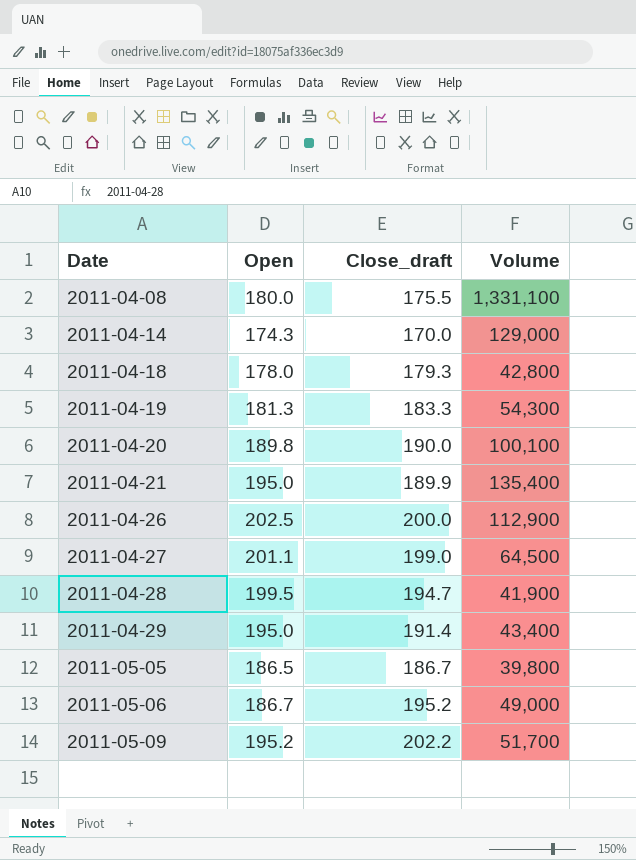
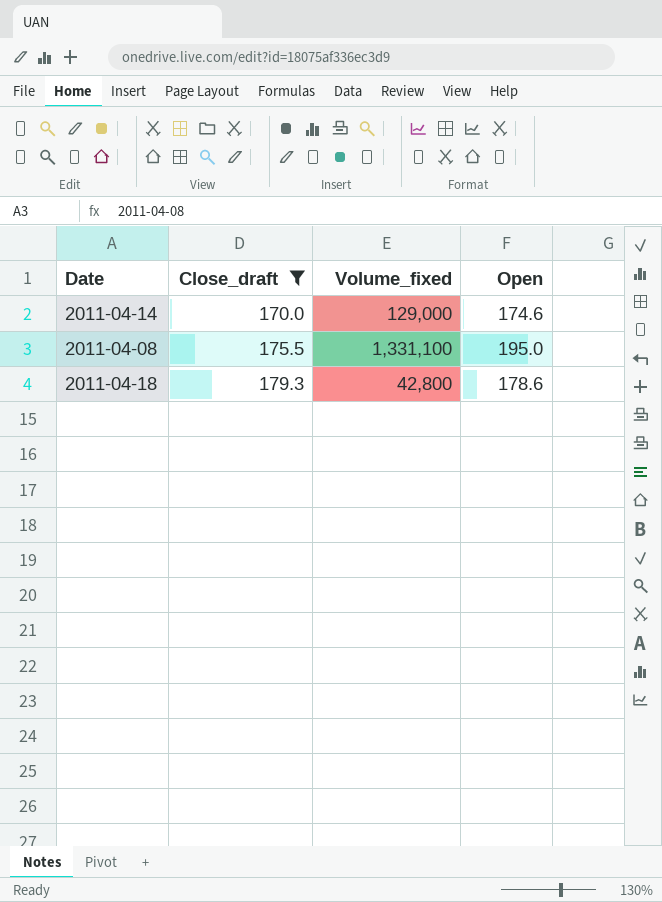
filter: none -> Close_draft <= 179.3
row order: Date ascending -> Close_draft ascending
column name: Volume -> Volume_fixed
column Open | position: 2 -> 4
2011-04-14 | Open: 174.3 -> 174.6
2011-04-08 | Open: 180.0 -> 195.0
2011-04-18 | Open: 178.0 -> 178.6

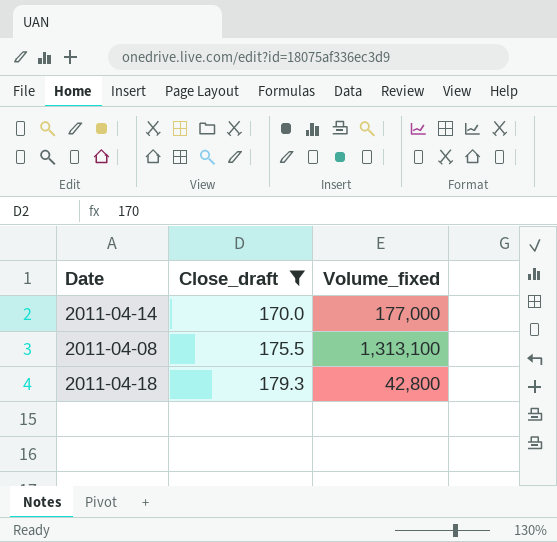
column Open | position: 4 -> none
2011-04-14 | Volume_fixed: 129,000 -> 177,000
2011-04-08 | Volume_fixed: 1,331,100 -> 1,313,100

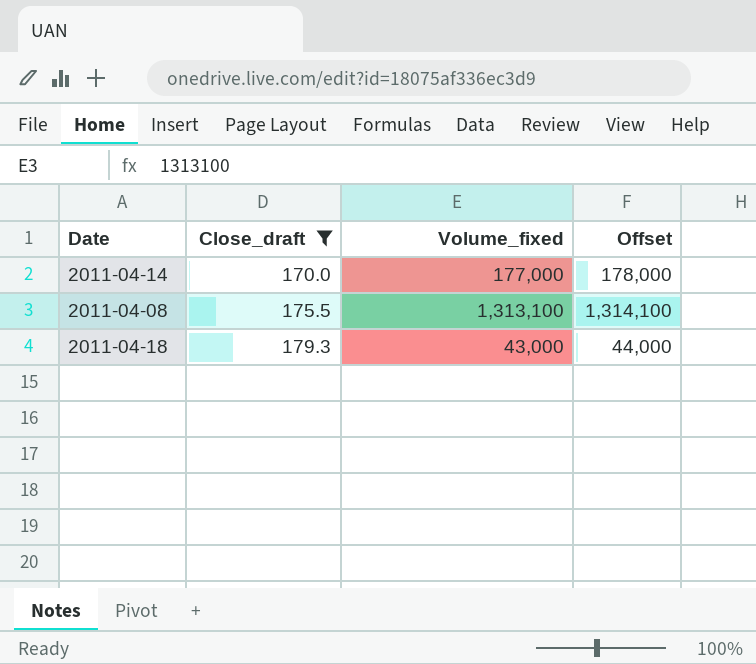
column Offset | formula: none -> [Volume_fixed] + 1000
2011-04-18 | Volume_fixed: 42,800 -> 43,000

